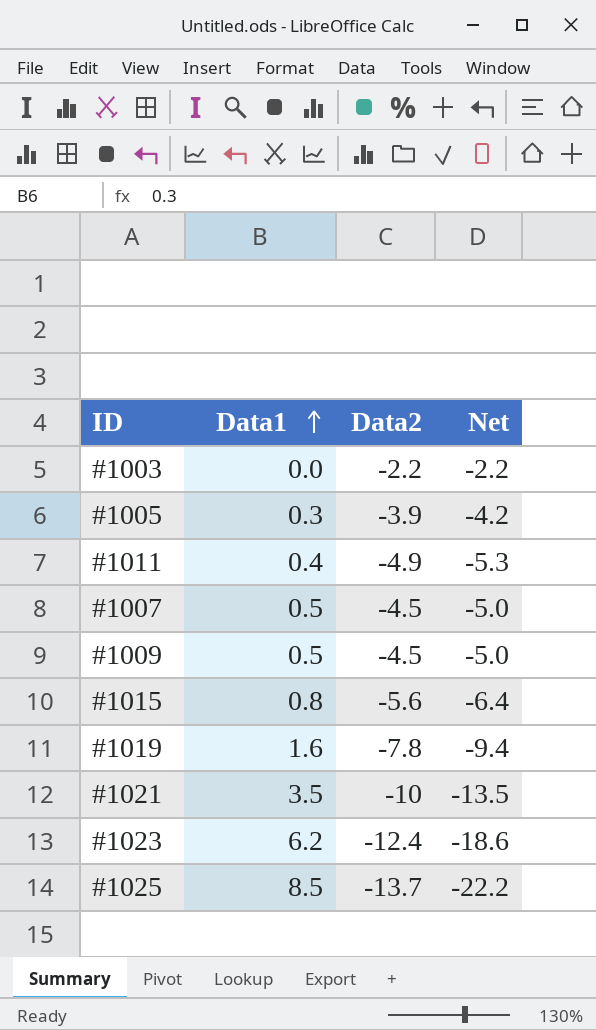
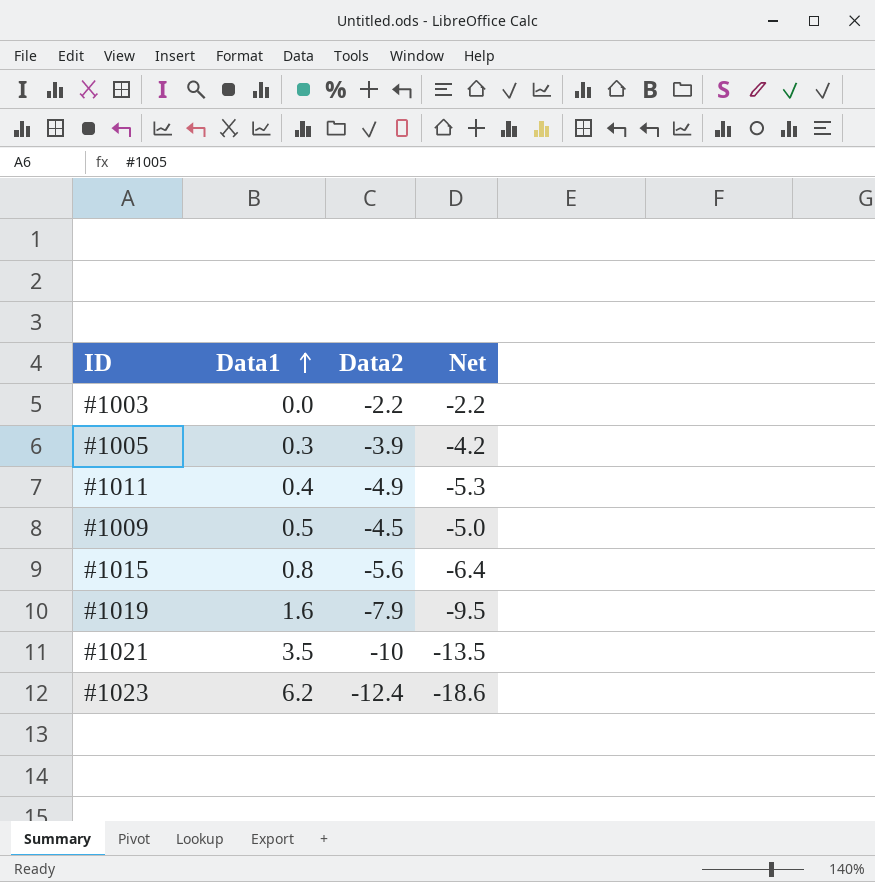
row #1007: 0.5 | -4.5 | -5.0 -> none
row #1025: 8.5 | -13.7 | -22.2 -> none
#1019 | Data2: -7.8 -> -7.9
#1019 | Net: -9.4 -> -9.5

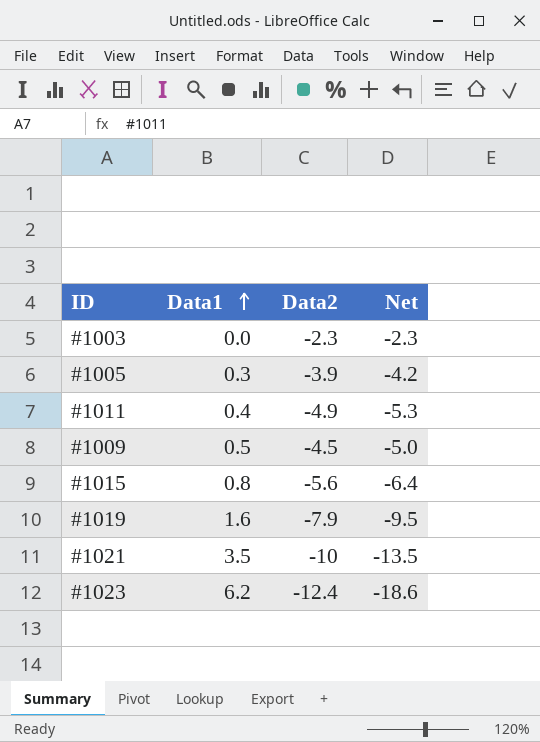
#1003 | Data2: -2.2 -> -2.3
#1003 | Net: -2.2 -> -2.3

